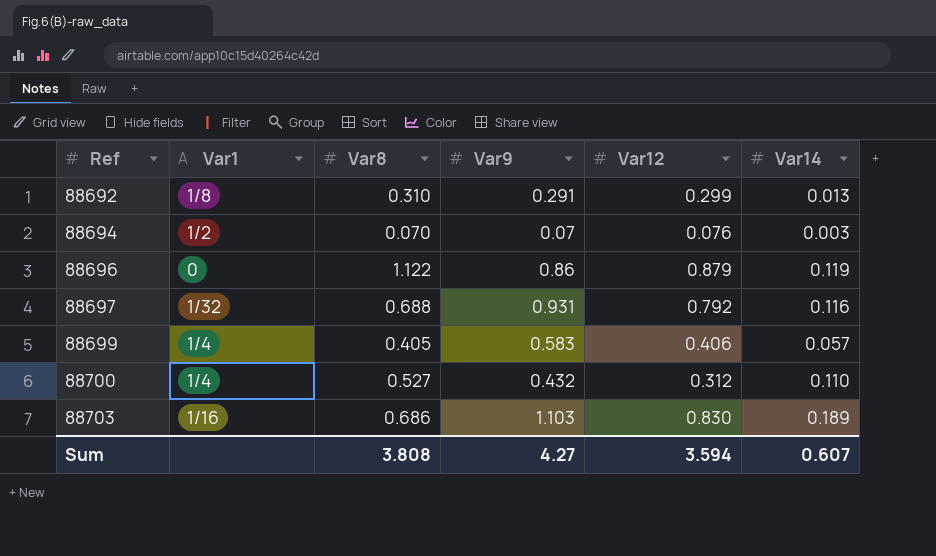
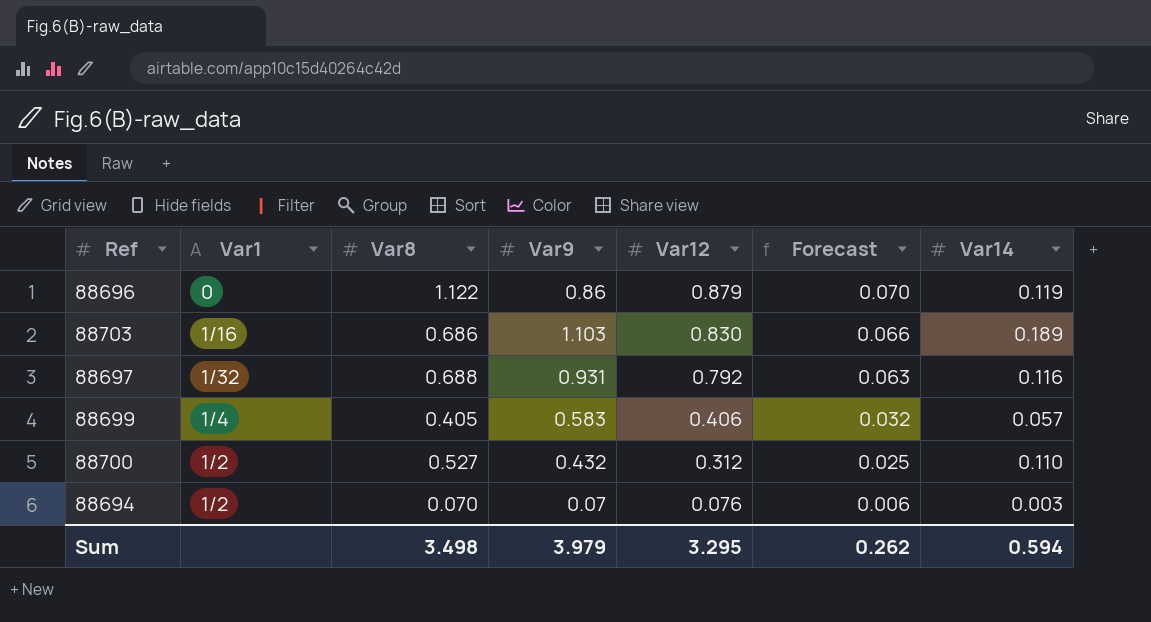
row order: Ref ascending -> Var12 descending
column Forecast | formula: none -> [Var12] * 0.08
row 88692: 1/8 | 0.310 | 0.291 | 0.299 | 0.013 -> none
88700 | Var1: 1/4 -> 1/2
Sum | Var8: 3.808 -> 3.498
Sum | Var9: 4.27 -> 3.979
Sum | Var12: 3.594 -> 3.295
Sum | Var14: 0.607 -> 0.594

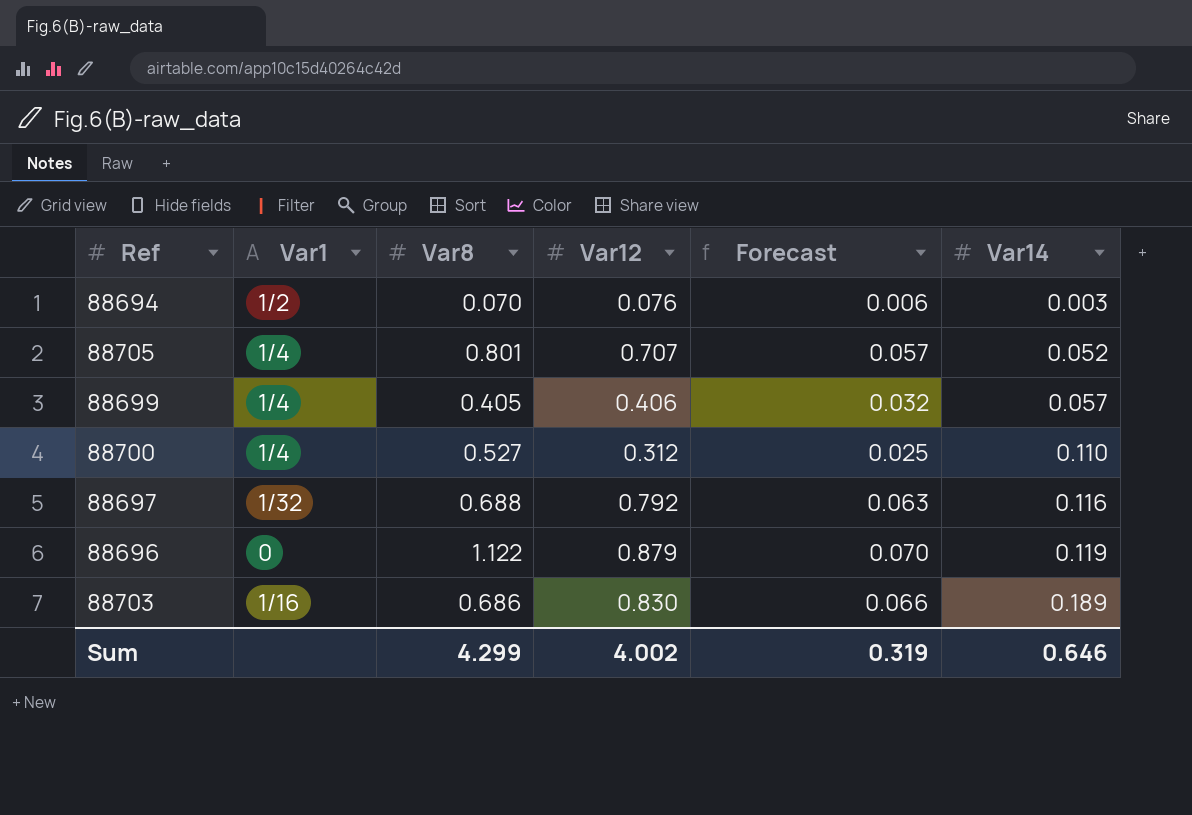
row order: Var12 descending -> Var14 ascending
column Var9 | position: 4 -> none
row 88705: none -> 1/4 | 0.801 | 0.707 | 0.057 | 0.052
88700 | Var1: 1/2 -> 1/4
Sum | Var8: 3.498 -> 4.299
Sum | Var12: 3.295 -> 4.002
Sum | Forecast: 0.262 -> 0.319
Sum | Var14: 0.594 -> 0.646

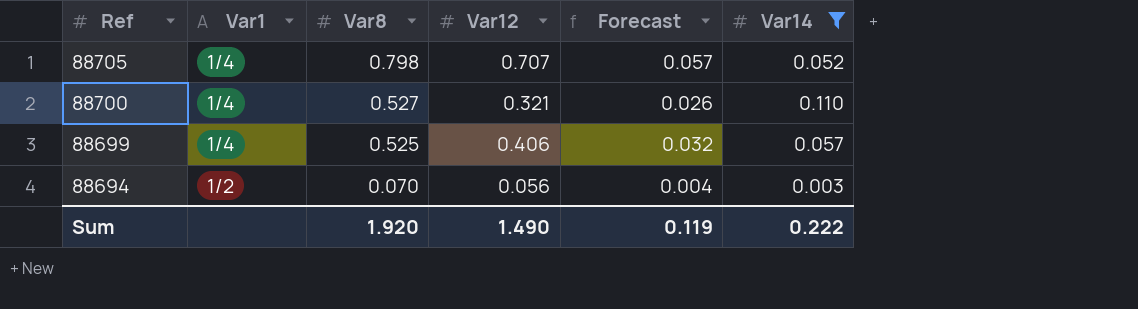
filter: none -> Var14 <= 0.110
row order: Var14 ascending -> Ref descending
88705 | Var8: 0.801 -> 0.798
88700 | Var12: 0.312 -> 0.321
88700 | Forecast: 0.025 -> 0.026
88699 | Var8: 0.405 -> 0.525
88694 | Var12: 0.076 -> 0.056
88694 | Forecast: 0.006 -> 0.004
Sum | Var8: 4.299 -> 1.920
Sum | Var12: 4.002 -> 1.490
Sum | Forecast: 0.319 -> 0.119
Sum | Var14: 0.646 -> 0.222

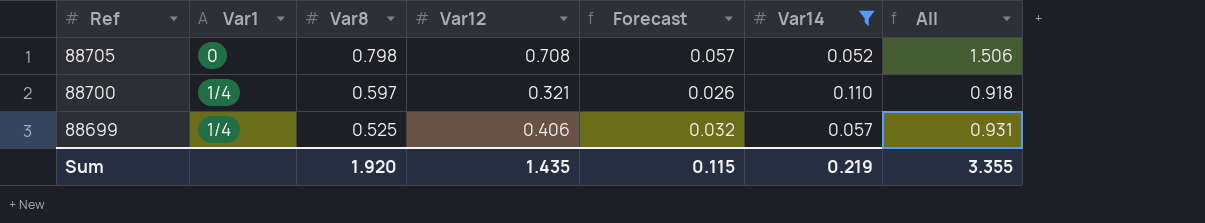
column All | formula: none -> [Var8] + [Var12]
row 88694: 1/2 | 0.070 | 0.056 | 0.004 | 0.003 -> none
88705 | Var1: 1/4 -> 0
88705 | Var12: 0.707 -> 0.708
88700 | Var8: 0.527 -> 0.597
Sum | Var12: 1.490 -> 1.435
Sum | Forecast: 0.119 -> 0.115
Sum | Var14: 0.222 -> 0.219

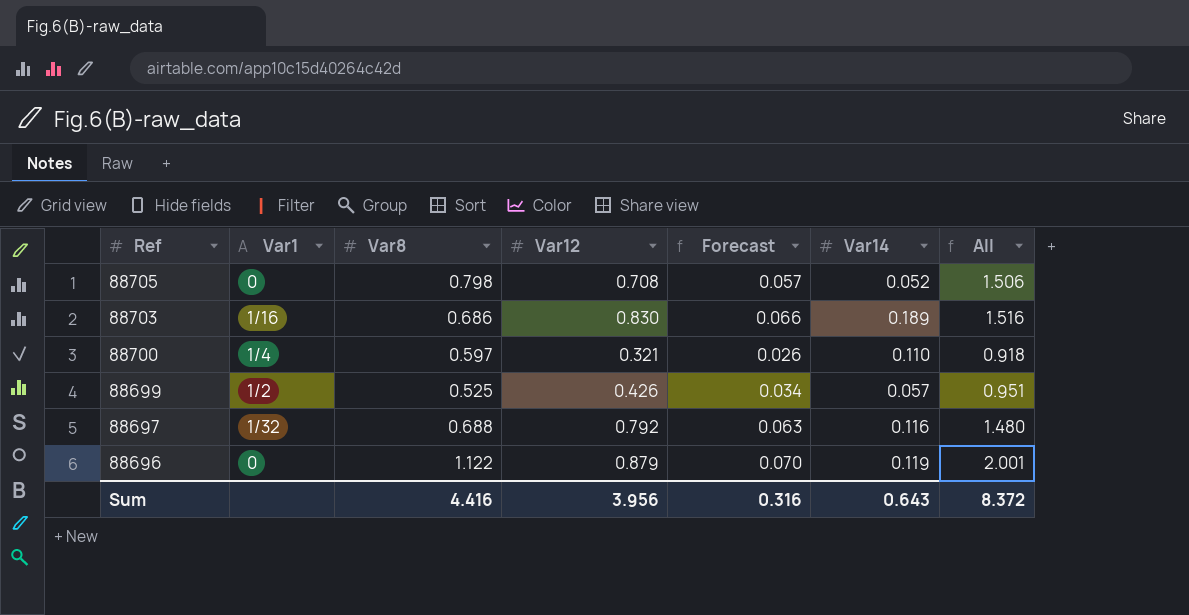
filter: Var14 <= 0.110 -> none
88699 | Var1: 1/4 -> 1/2
88699 | Var12: 0.406 -> 0.426
88699 | Forecast: 0.032 -> 0.034
88699 | All: 0.931 -> 0.951
Sum | Var8: 1.920 -> 4.416
Sum | Var12: 1.435 -> 3.956
Sum | Forecast: 0.115 -> 0.316
Sum | Var14: 0.219 -> 0.643
Sum | All: 3.355 -> 8.372

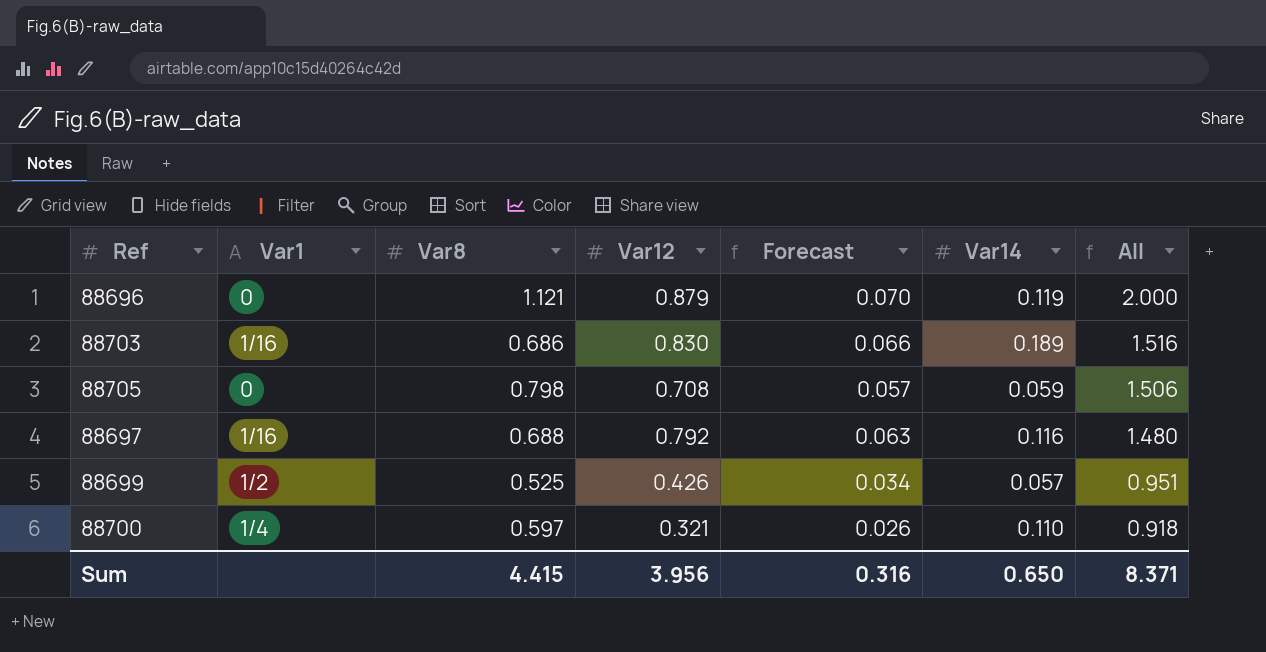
row order: Ref descending -> All descending
88696 | Var8: 1.122 -> 1.121
88696 | All: 2.001 -> 2.000
88705 | Var14: 0.052 -> 0.059
88697 | Var1: 1/32 -> 1/16
Sum | Var8: 4.416 -> 4.415
Sum | Var14: 0.643 -> 0.650
Sum | All: 8.372 -> 8.371

